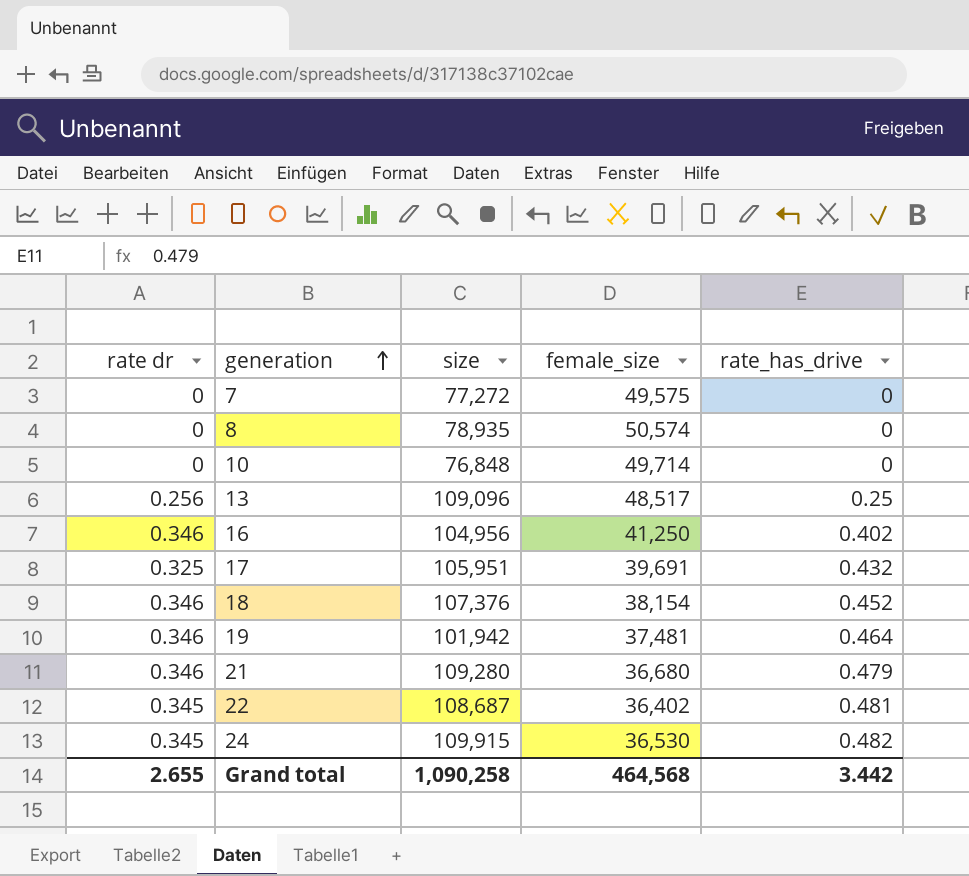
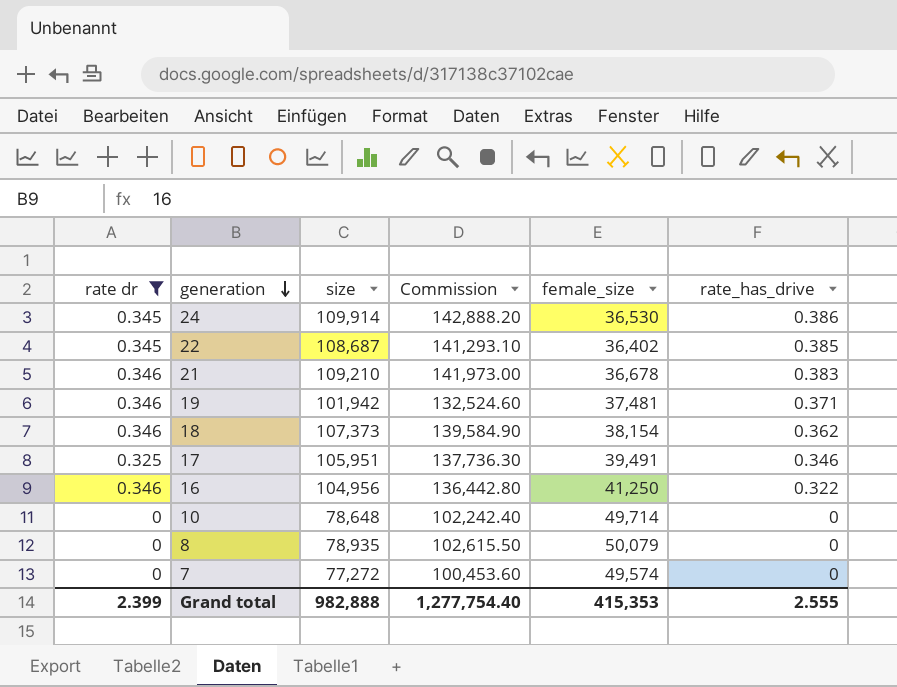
filter: none -> rate dr != 0.256
row order: generation ascending -> generation descending
column Commission | formula: none -> [size] * 1.3
24 | size: 109,915 -> 109,914
24 | rate_has_drive: 0.482 -> 0.386
22 | rate_has_drive: 0.481 -> 0.385
21 | size: 109,280 -> 109,210
21 | female_size: 36,680 -> 36,678
21 | rate_has_drive: 0.479 -> 0.383
19 | rate_has_drive: 0.464 -> 0.371
18 | size: 107,376 -> 107,373
18 | rate_has_drive: 0.452 -> 0.362
17 | female_size: 39,691 -> 39,491
17 | rate_has_drive: 0.432 -> 0.346
16 | rate_has_drive: 0.402 -> 0.322
10 | size: 76,848 -> 78,648
8 | female_size: 50,574 -> 50,079
7 | female_size: 49,575 -> 49,574
Grand total | rate dr: 2.655 -> 2.399
Grand total | size: 1,090,258 -> 982,888
Grand total | female_size: 464,568 -> 415,353
Grand total | rate_has_drive: 3.442 -> 2.555

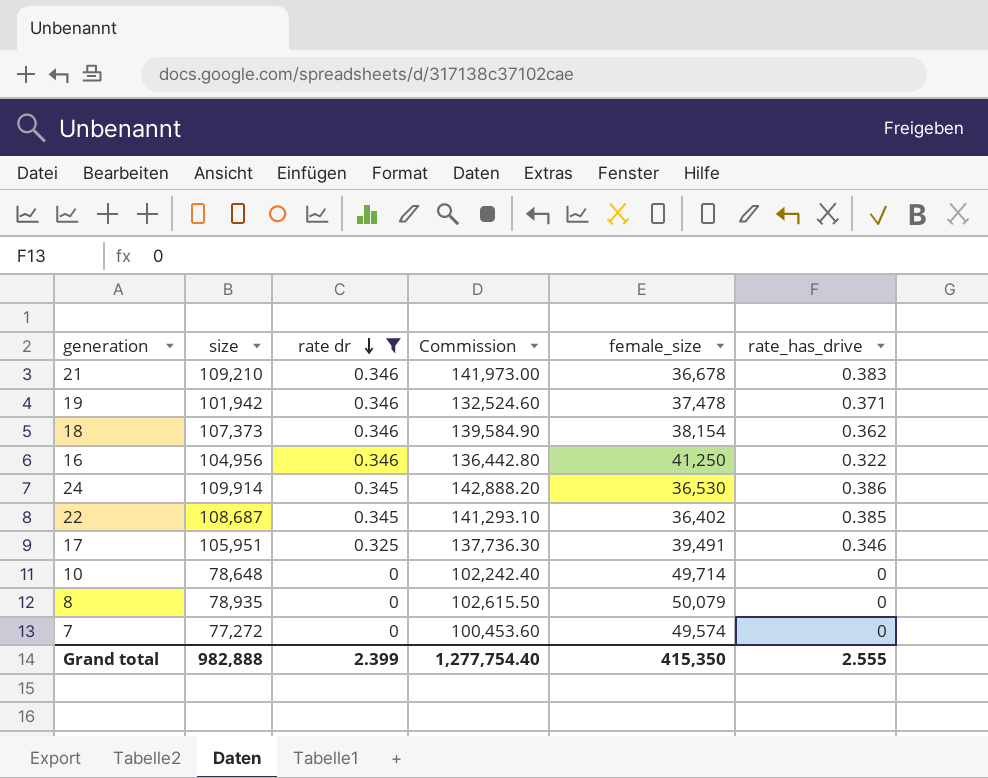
row order: generation descending -> rate dr descending
column rate dr | position: 1 -> 3
19 | female_size: 37,481 -> 37,478
Grand total | female_size: 415,353 -> 415,350

